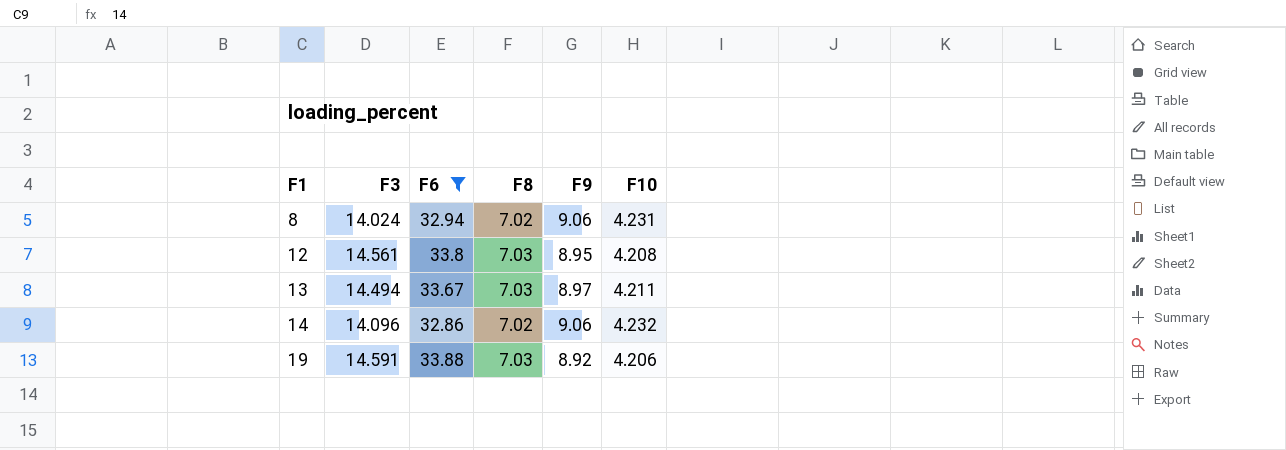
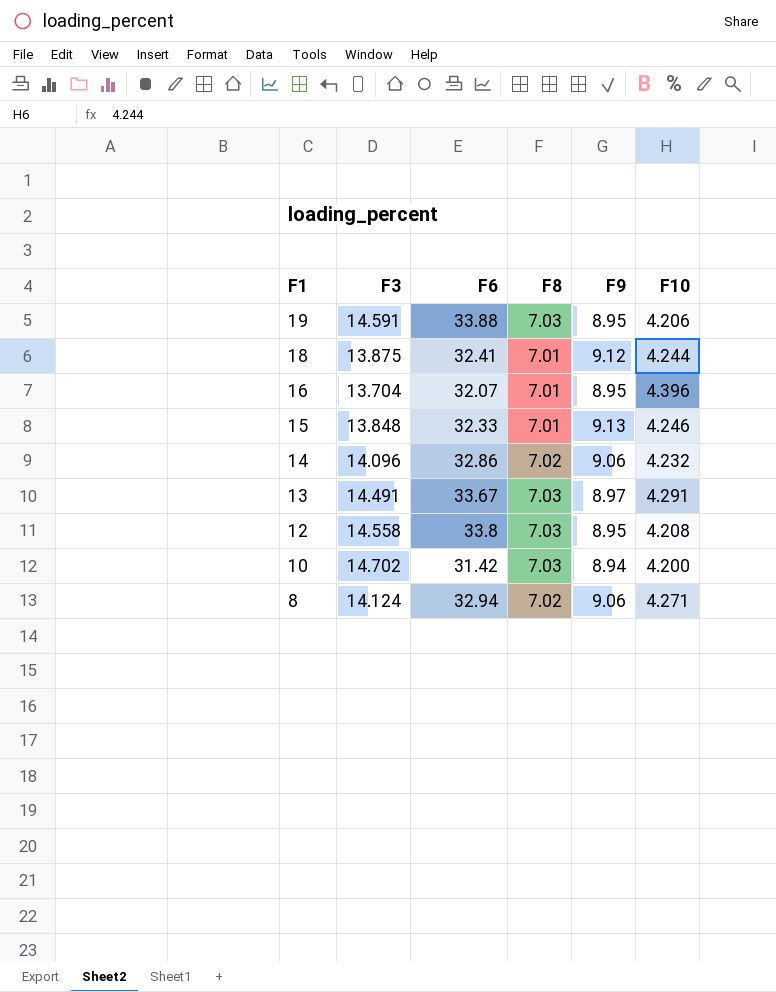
filter: F6 >= 32.86 -> none
row order: F1 ascending -> F1 descending
19 | F9: 8.92 -> 8.95
13 | F3: 14.494 -> 14.491
13 | F10: 4.211 -> 4.291
12 | F3: 14.561 -> 14.558
8 | F3: 14.024 -> 14.124
8 | F10: 4.231 -> 4.271

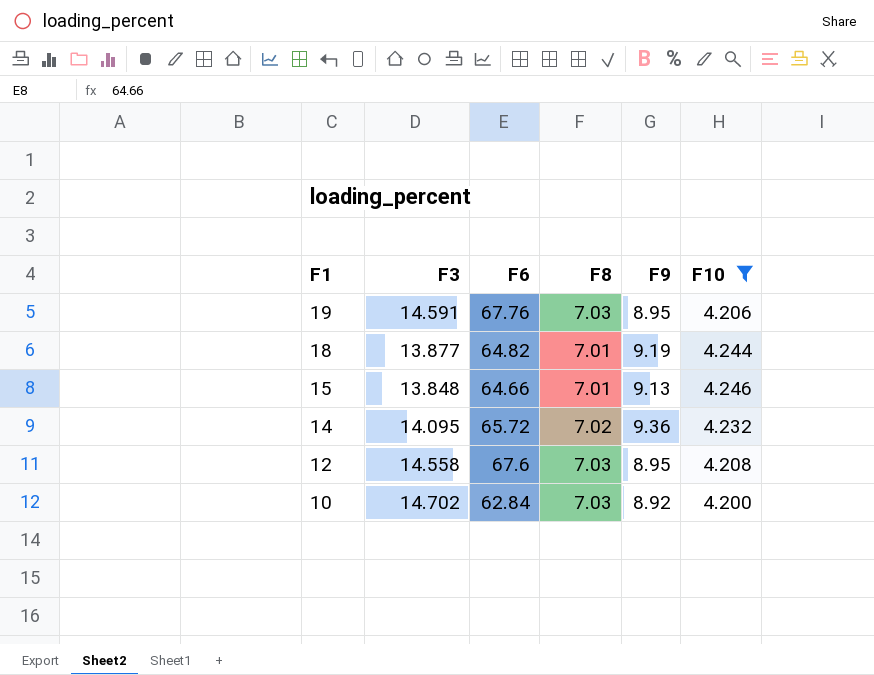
filter: none -> F10 <= 4.246
19 | F6: 33.88 -> 67.76
18 | F3: 13.875 -> 13.877
18 | F6: 32.41 -> 64.82
18 | F9: 9.12 -> 9.19
15 | F6: 32.33 -> 64.66
14 | F3: 14.096 -> 14.095
14 | F6: 32.86 -> 65.72
14 | F9: 9.06 -> 9.36
12 | F6: 33.8 -> 67.6
10 | F6: 31.42 -> 62.84
10 | F9: 8.94 -> 8.92

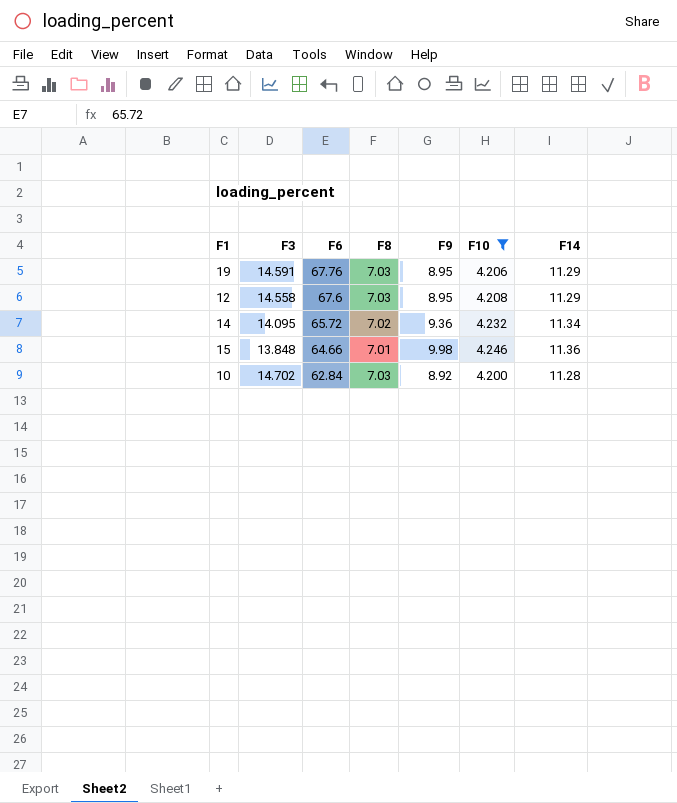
row order: F1 descending -> F6 descending
column F14 | position: none -> 7
row 18: 13.877 | 64.82 | 7.01 | 9.19 | 4.244 -> none
15 | F9: 9.13 -> 9.98

